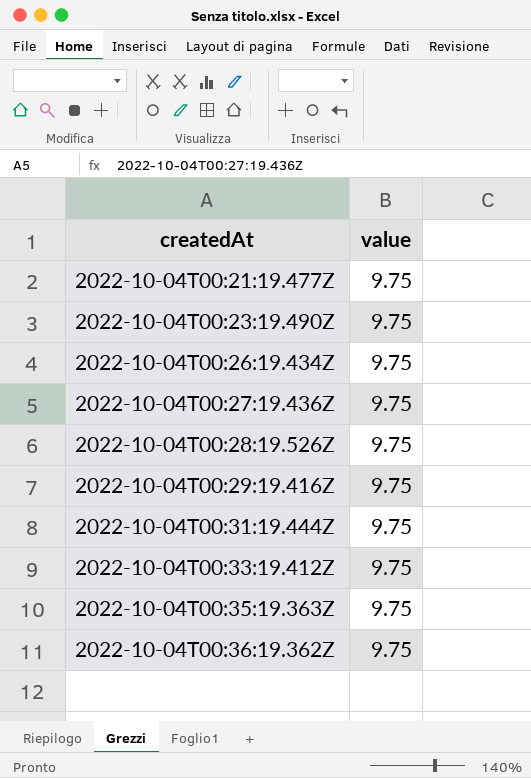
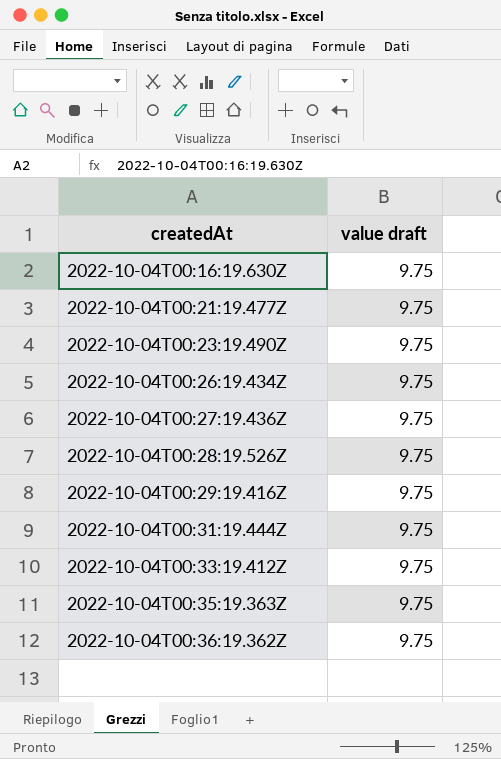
column name: value -> value draft
row 2022-10-04T00:16:19.630Z: none -> 9.75

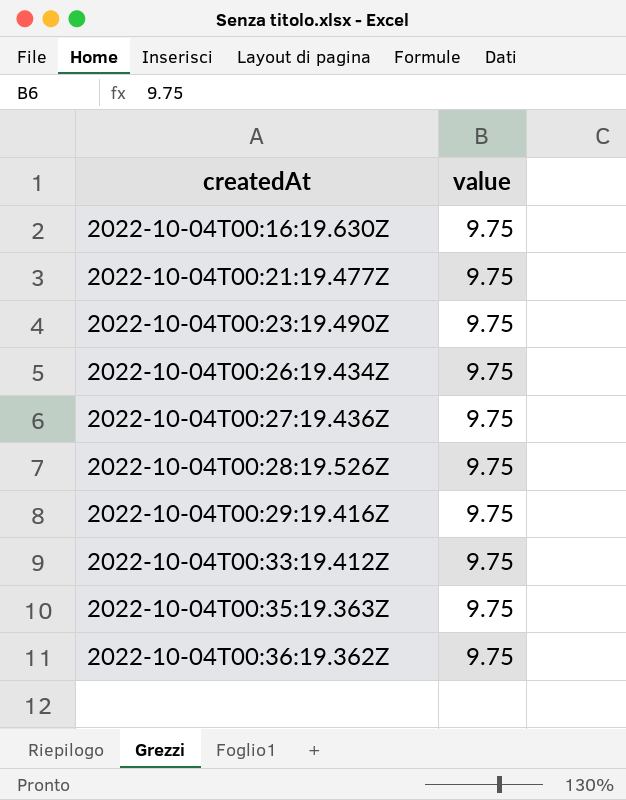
column name: value draft -> value
row 2022-10-04T00:31:19.444Z: 9.75 -> none

